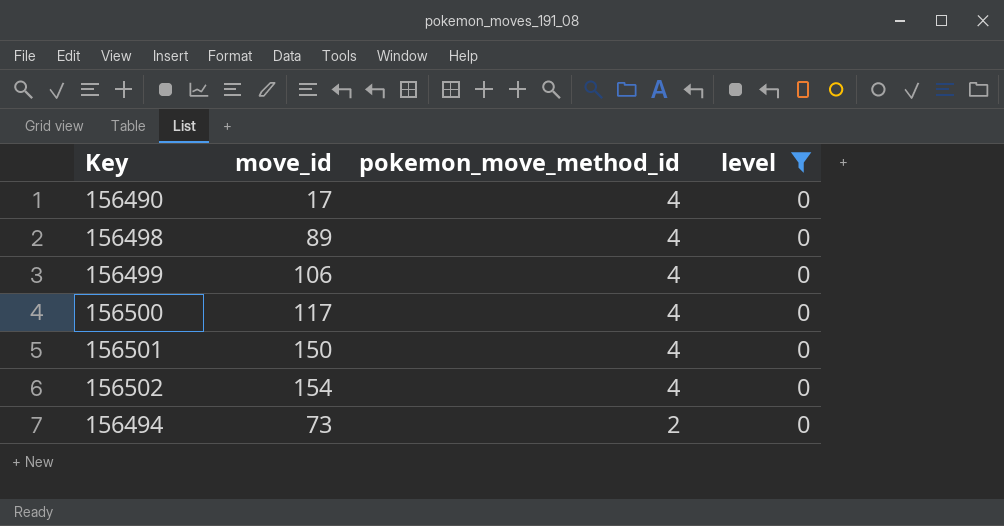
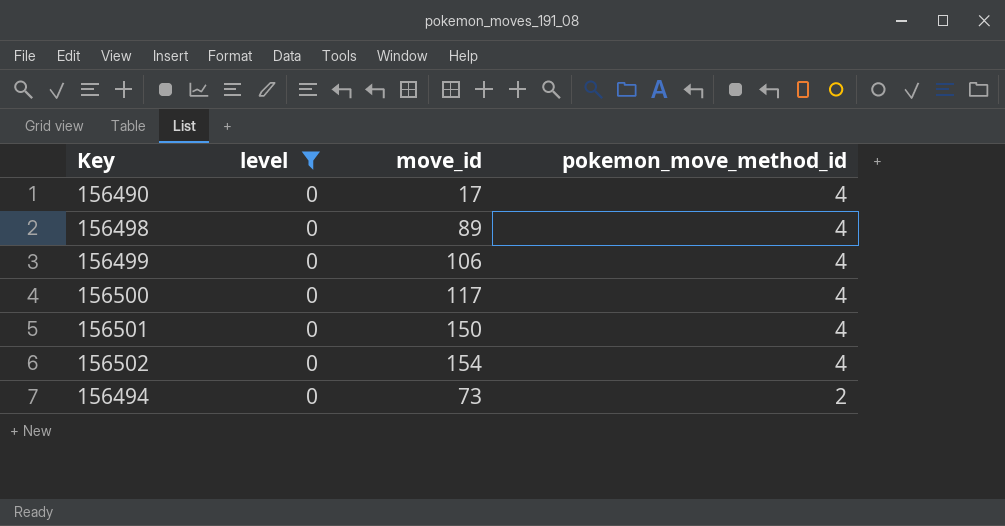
column level | position: 4 -> 2

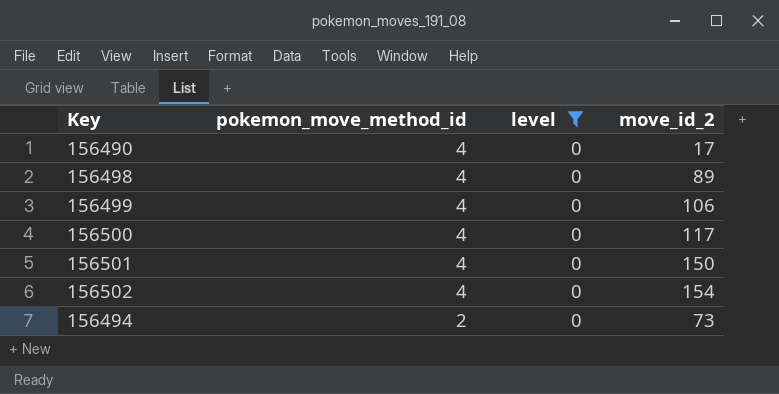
column pokemon_move_method_id | position: 4 -> 2
column name: move_id -> move_id_2

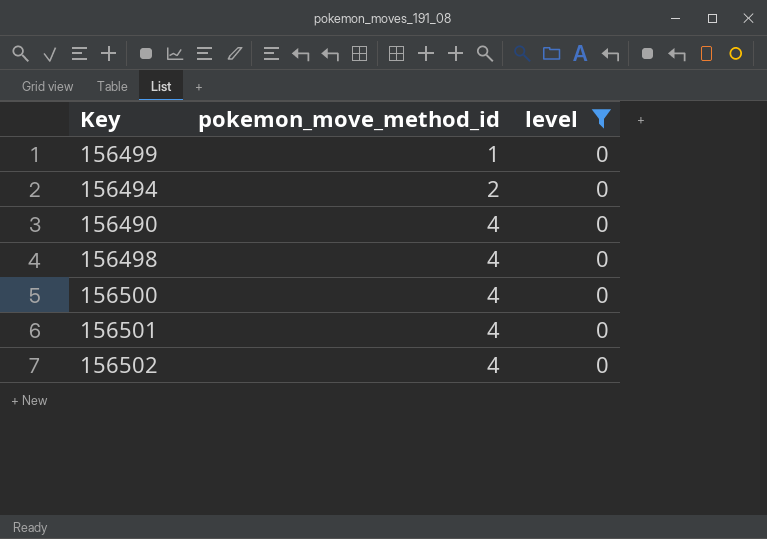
row order: pokemon_move_method_id descending -> pokemon_move_method_id ascending
column move_id_2 | position: 4 -> none
156499 | pokemon_move_method_id: 4 -> 1

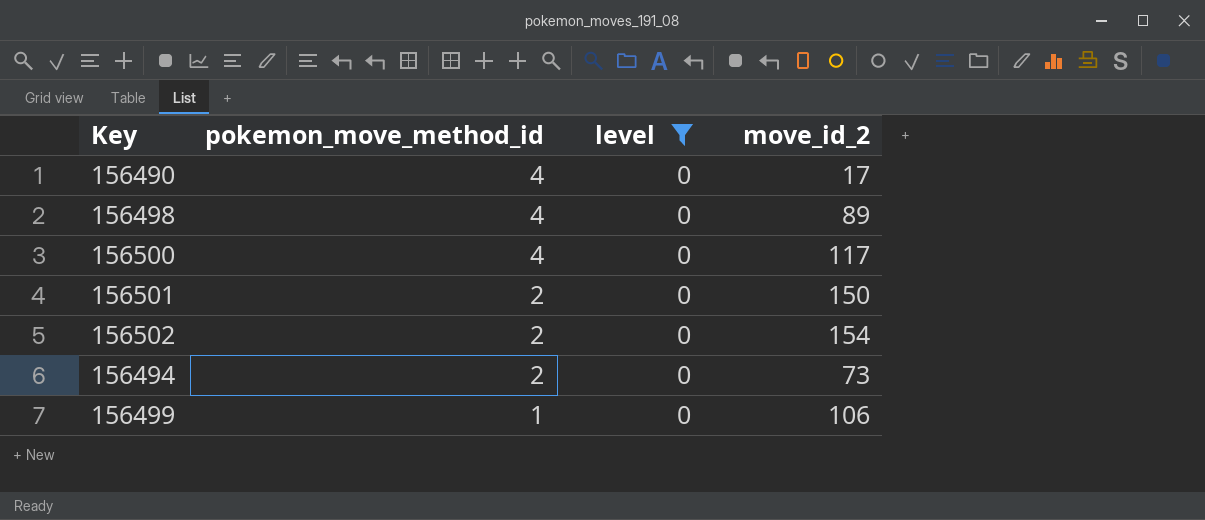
row order: pokemon_move_method_id ascending -> pokemon_move_method_id descending
column move_id_2 | position: none -> 4
156501 | pokemon_move_method_id: 4 -> 2
156502 | pokemon_move_method_id: 4 -> 2

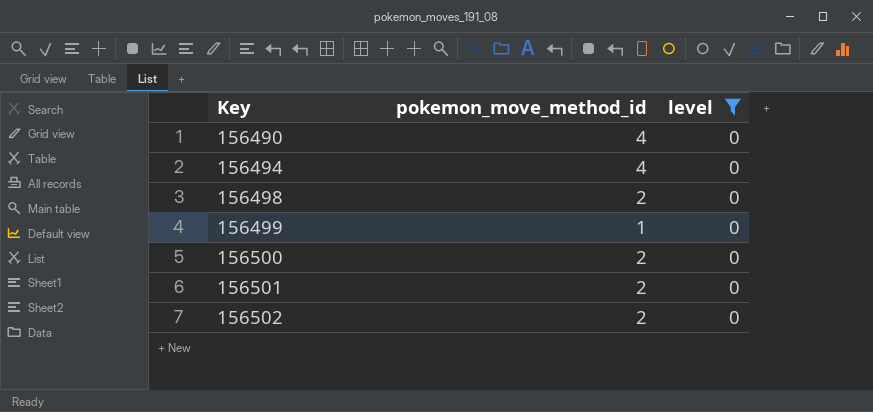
row order: pokemon_move_method_id descending -> Key ascending
column move_id_2 | position: 4 -> none
156494 | pokemon_move_method_id: 2 -> 4
156498 | pokemon_move_method_id: 4 -> 2
156500 | pokemon_move_method_id: 4 -> 2

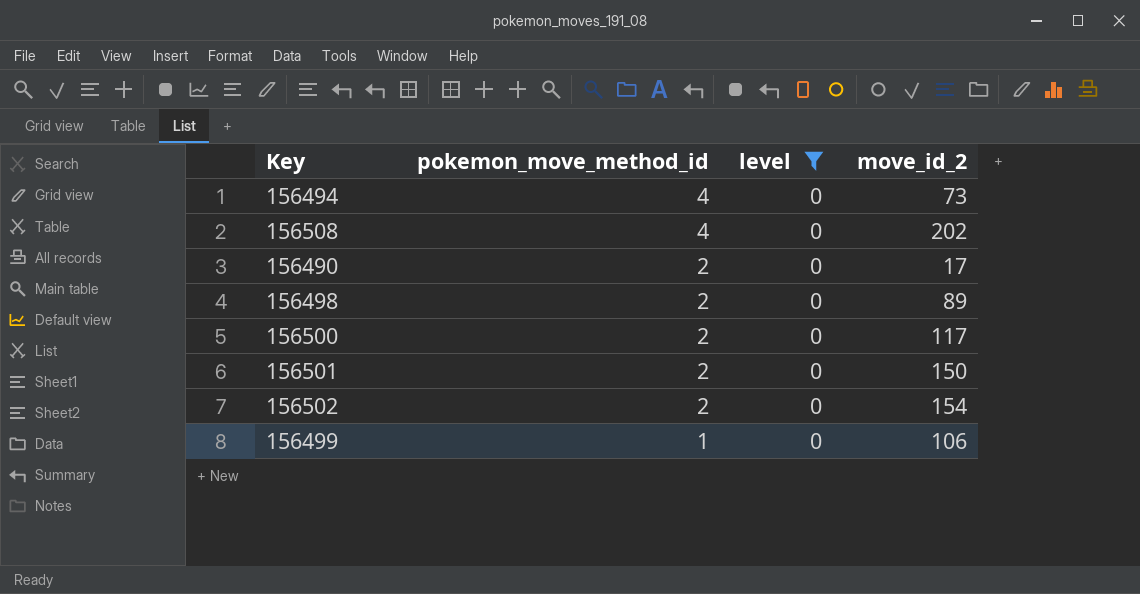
row order: Key ascending -> pokemon_move_method_id descending
column move_id_2 | position: none -> 4
row 156508: none -> 4 | 0 | 202
156490 | pokemon_move_method_id: 4 -> 2

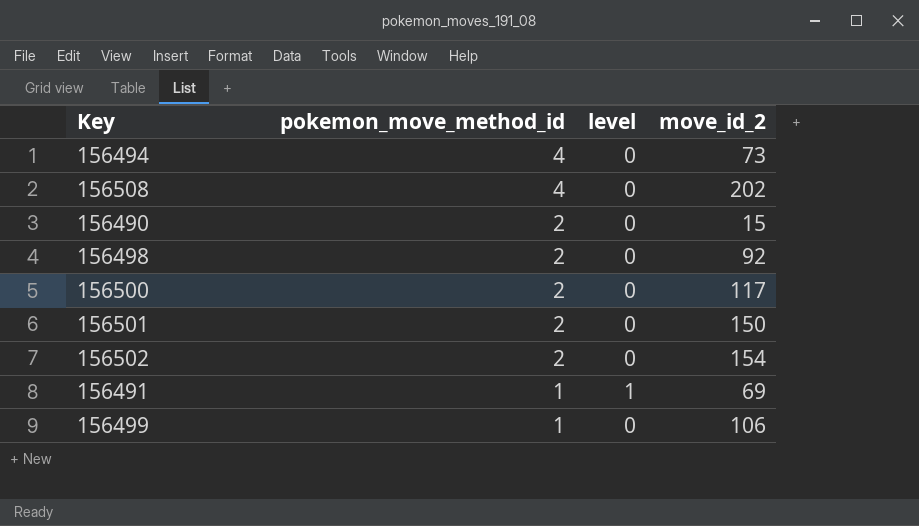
filter: level = 0 -> none
156490 | move_id_2: 17 -> 15
156498 | move_id_2: 89 -> 92

